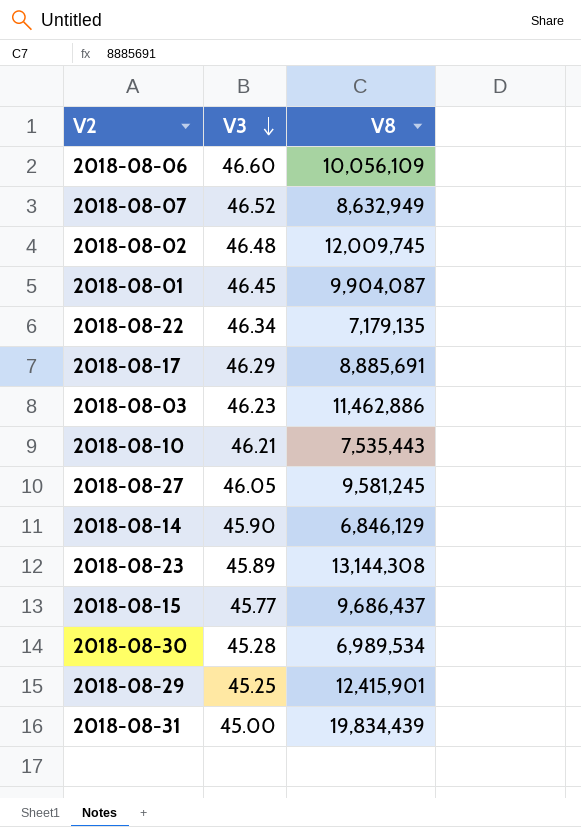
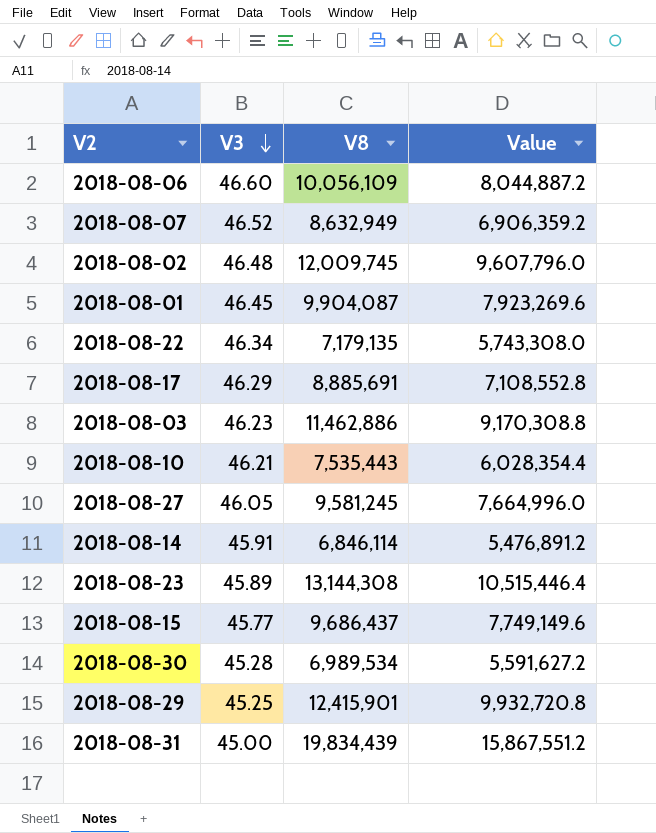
column Value | formula: none -> [V8] * 0.8
2018-08-14 | V3: 45.90 -> 45.91
2018-08-14 | V8: 6,846,129 -> 6,846,114

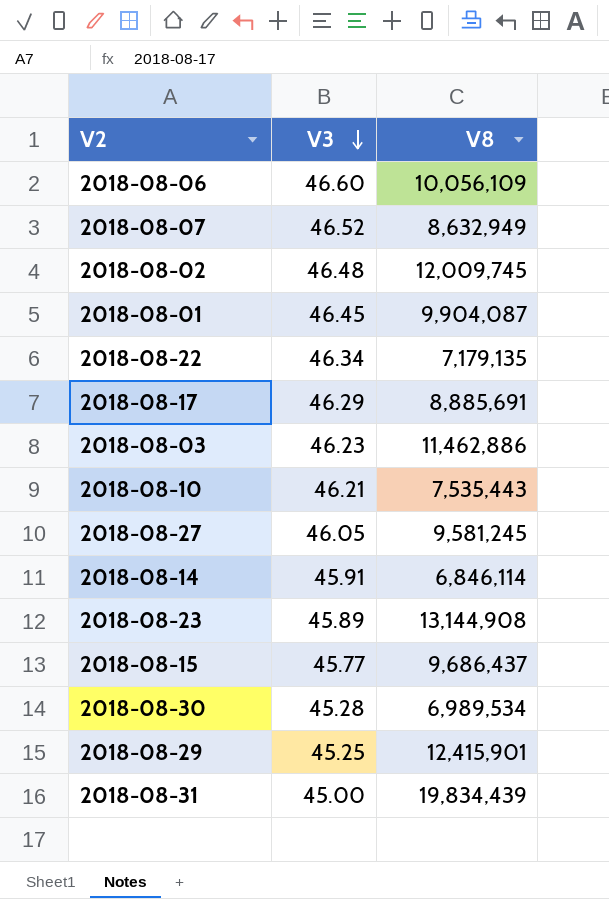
column Value | formula: [V8] * 0.8 -> none
2018-08-23 | V8: 13,144,308 -> 13,144,908

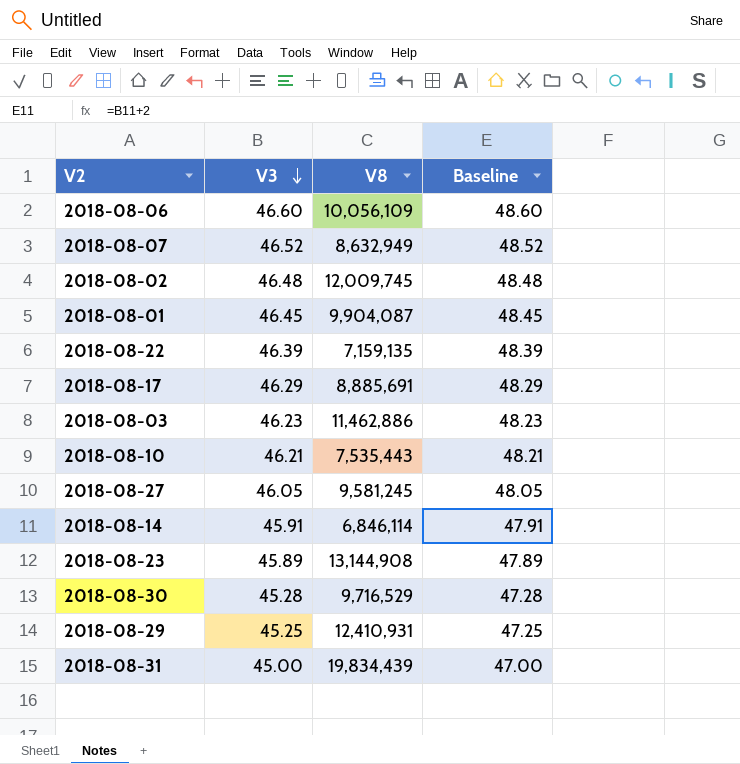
column Baseline | formula: none -> [V3] + 2
row 2018-08-15: 45.77 | 9,686,437 -> none
2018-08-22 | V3: 46.34 -> 46.39
2018-08-22 | V8: 7,179,135 -> 7,159,135
2018-08-30 | V8: 6,989,534 -> 9,716,529
2018-08-29 | V8: 12,415,901 -> 12,410,931

